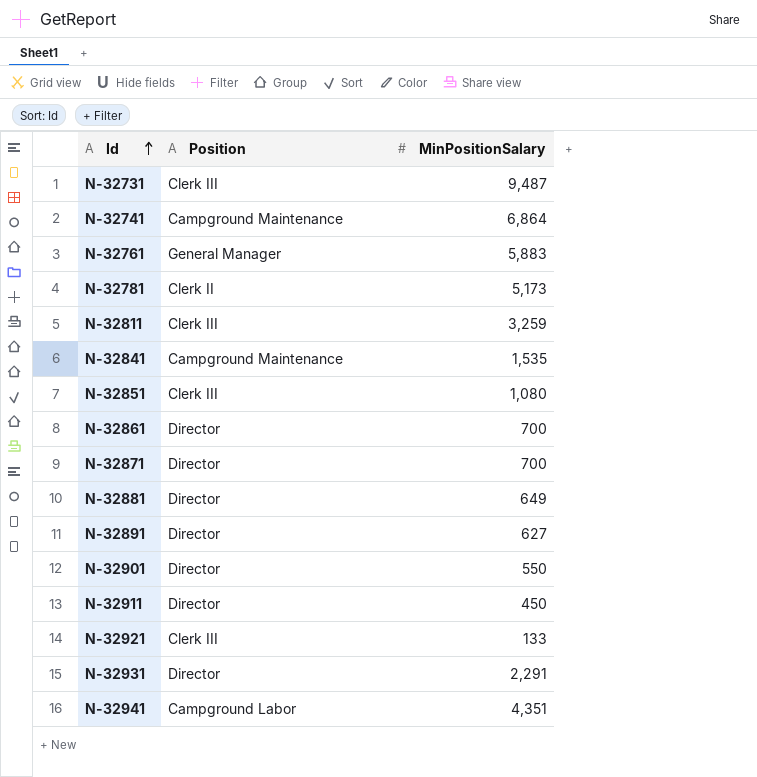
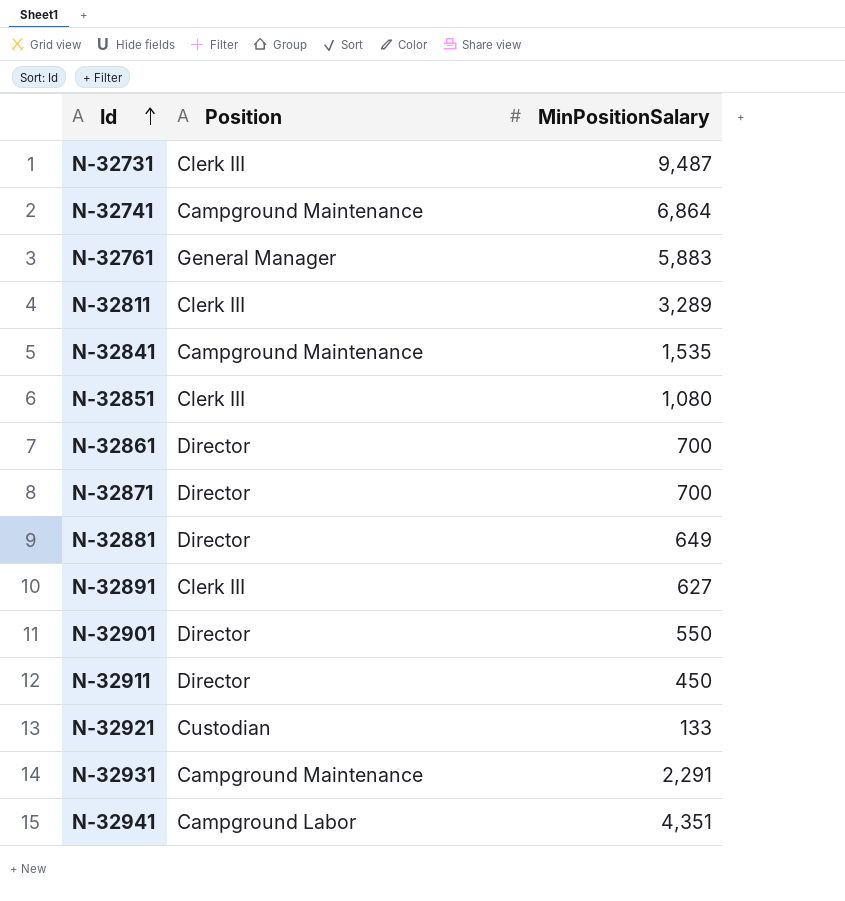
row N-32781: Clerk II | 5,173 -> none
N-32811 | MinPositionSalary: 3,259 -> 3,289
N-32891 | Position: Director -> Clerk III
N-32921 | Position: Clerk III -> Custodian
N-32931 | Position: Director -> Campground Maintenance

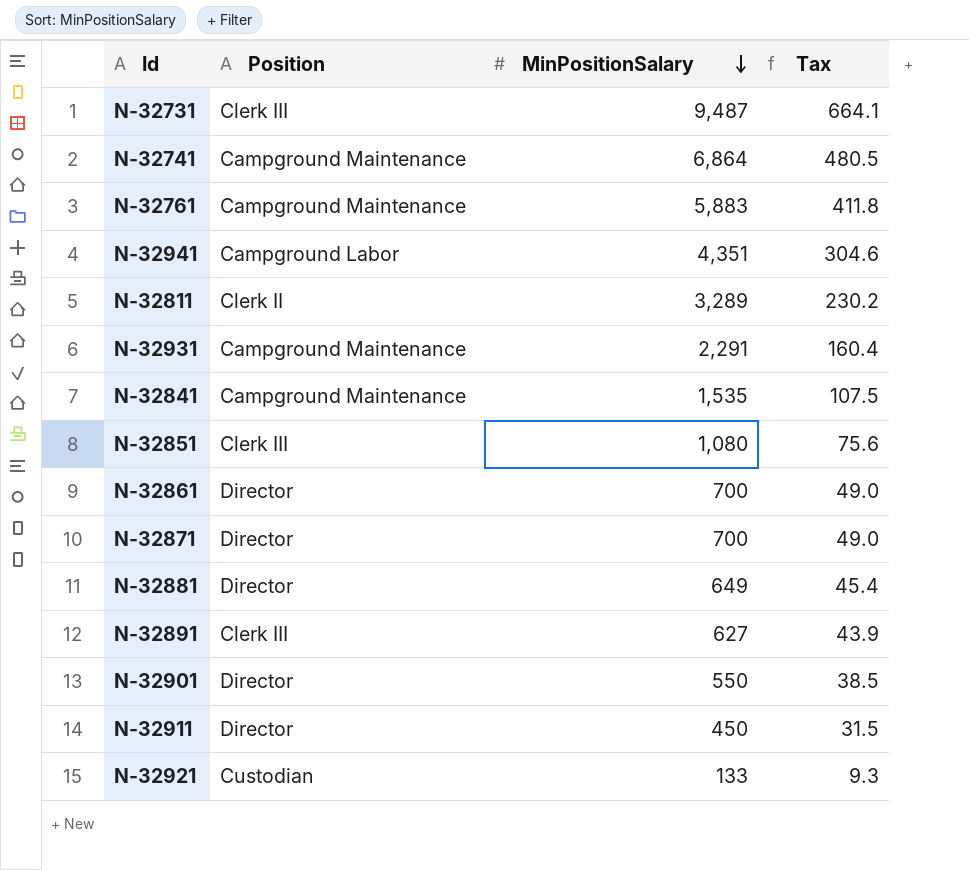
row order: Id ascending -> MinPositionSalary descending
column Tax | formula: none -> [MinPositionSalary] * 0.07
N-32761 | Position: General Manager -> Campground Maintenance
N-32811 | Position: Clerk III -> Clerk II

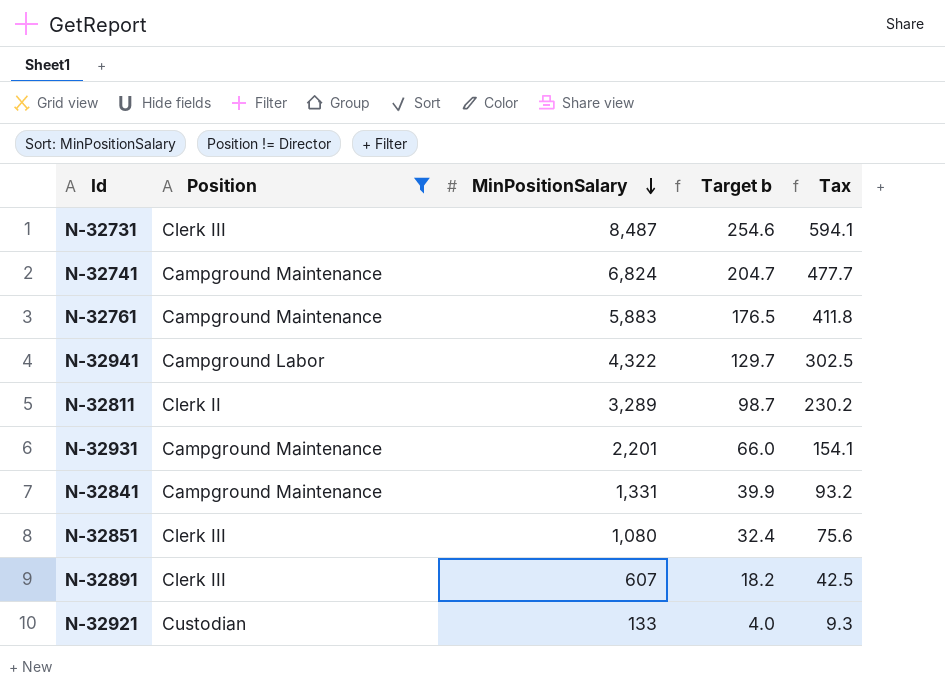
filter: none -> Position != Director
column Target b | formula: none -> [MinPositionSalary] * 0.03
N-32731 | MinPositionSalary: 9,487 -> 8,487
N-32731 | Tax: 664.1 -> 594.1
N-32741 | MinPositionSalary: 6,864 -> 6,824
N-32741 | Tax: 480.5 -> 477.7
N-32941 | MinPositionSalary: 4,351 -> 4,322
N-32941 | Tax: 304.6 -> 302.5
N-32931 | MinPositionSalary: 2,291 -> 2,201
N-32931 | Tax: 160.4 -> 154.1
N-32841 | MinPositionSalary: 1,535 -> 1,331
N-32841 | Tax: 107.5 -> 93.2
N-32891 | MinPositionSalary: 627 -> 607
N-32891 | Tax: 43.9 -> 42.5

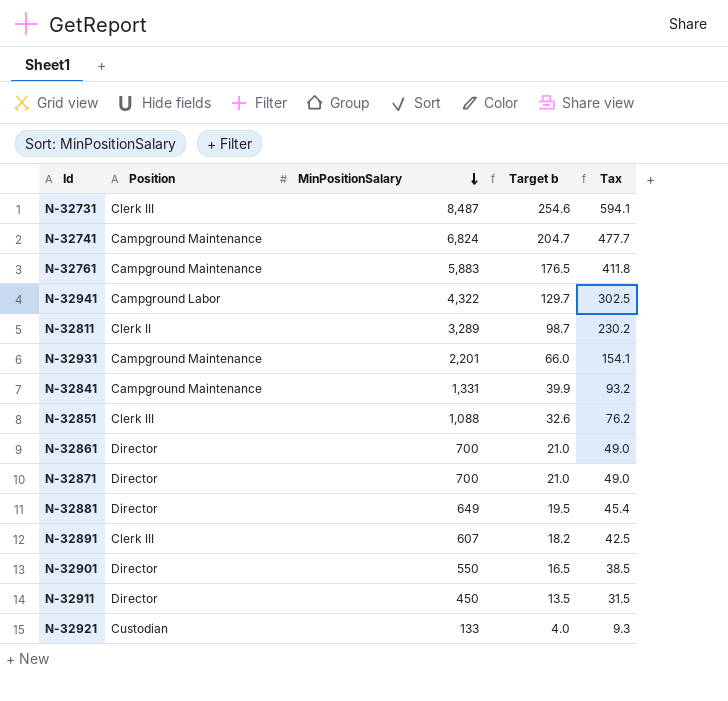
filter: Position != Director -> none
N-32851 | MinPositionSalary: 1,080 -> 1,088
N-32851 | Target b: 32.4 -> 32.6
N-32851 | Tax: 75.6 -> 76.2

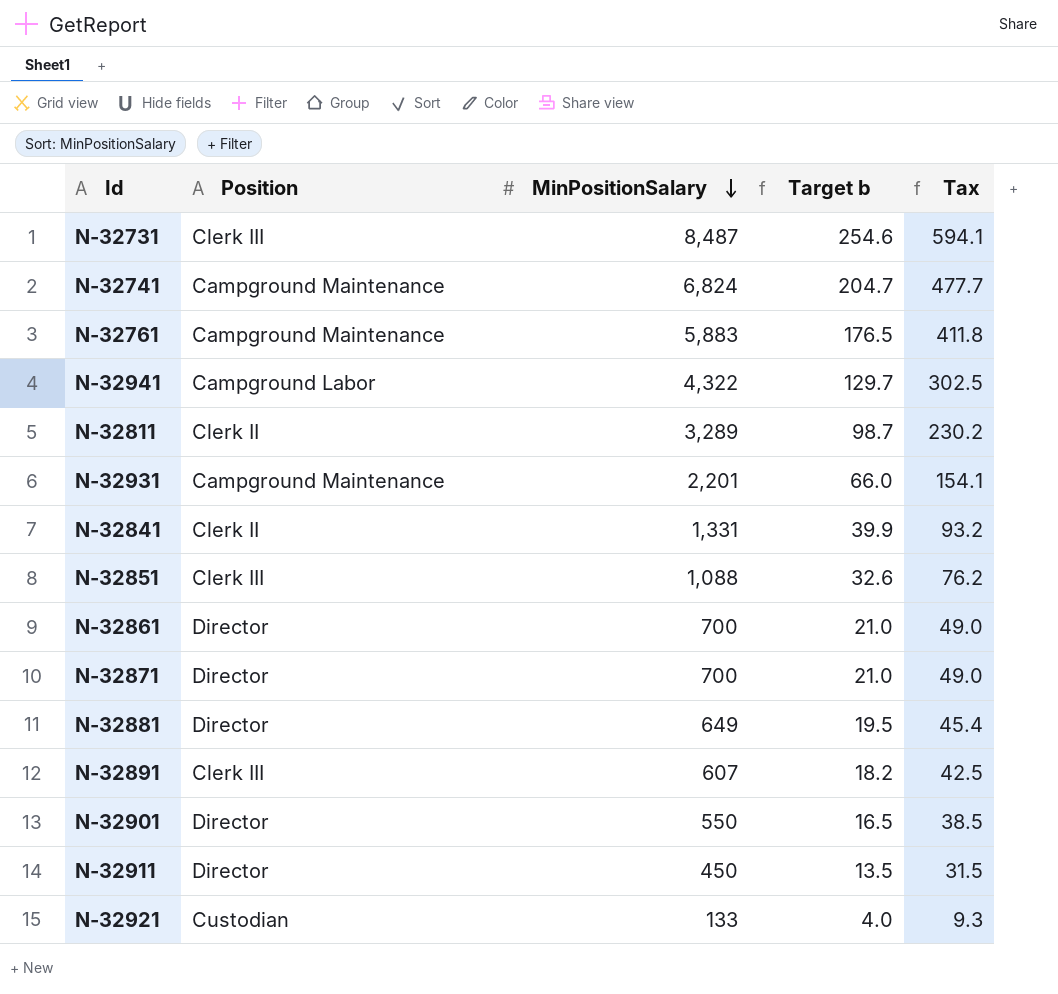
N-32841 | Position: Campground Maintenance -> Clerk II

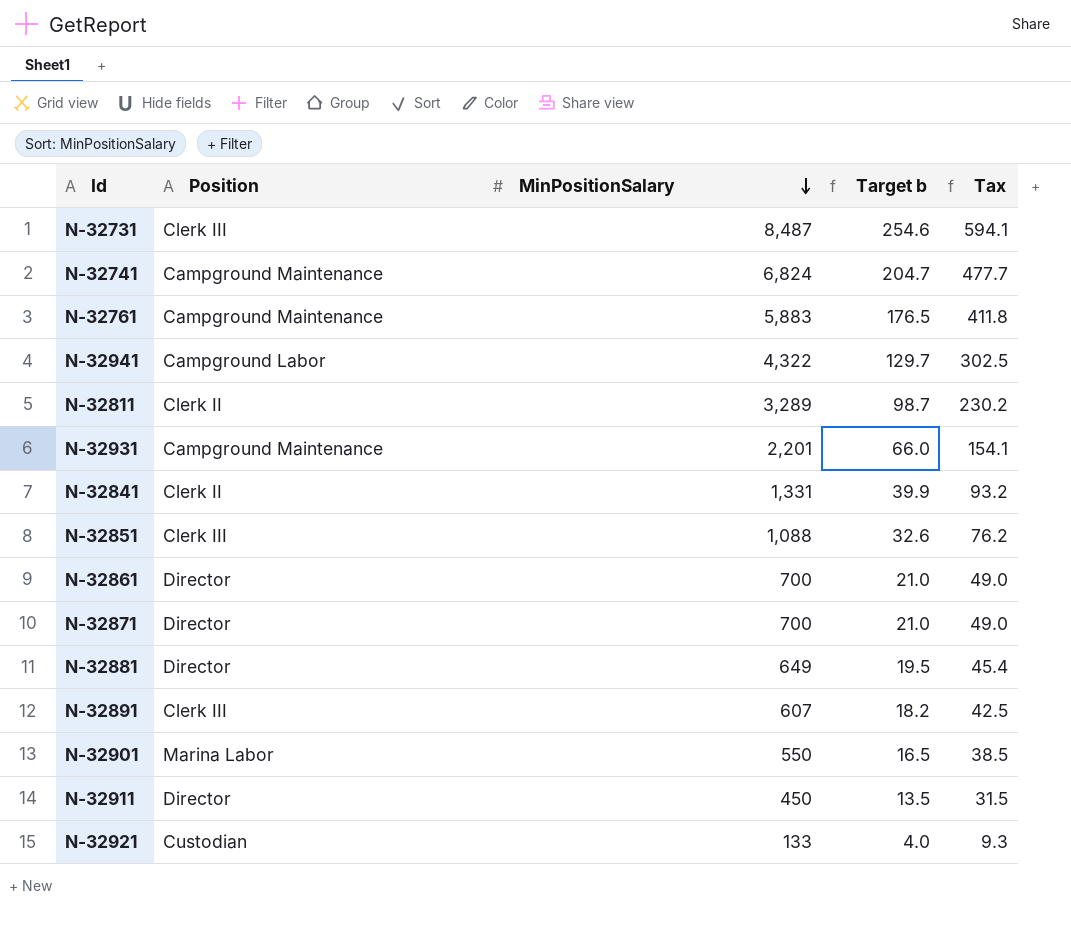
N-32901 | Position: Director -> Marina Labor

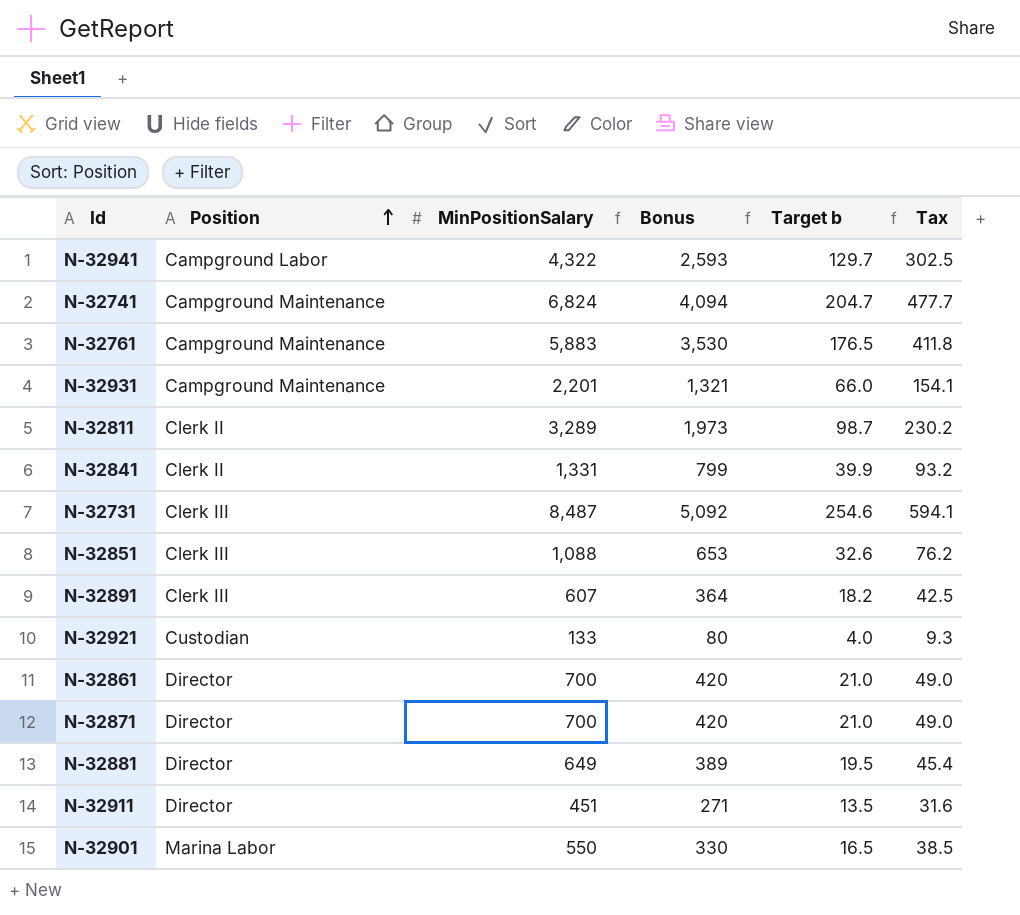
row order: MinPositionSalary descending -> Position ascending
column Bonus | formula: none -> [MinPositionSalary] * 0.6
N-32911 | MinPositionSalary: 450 -> 451
N-32911 | Tax: 31.5 -> 31.6

